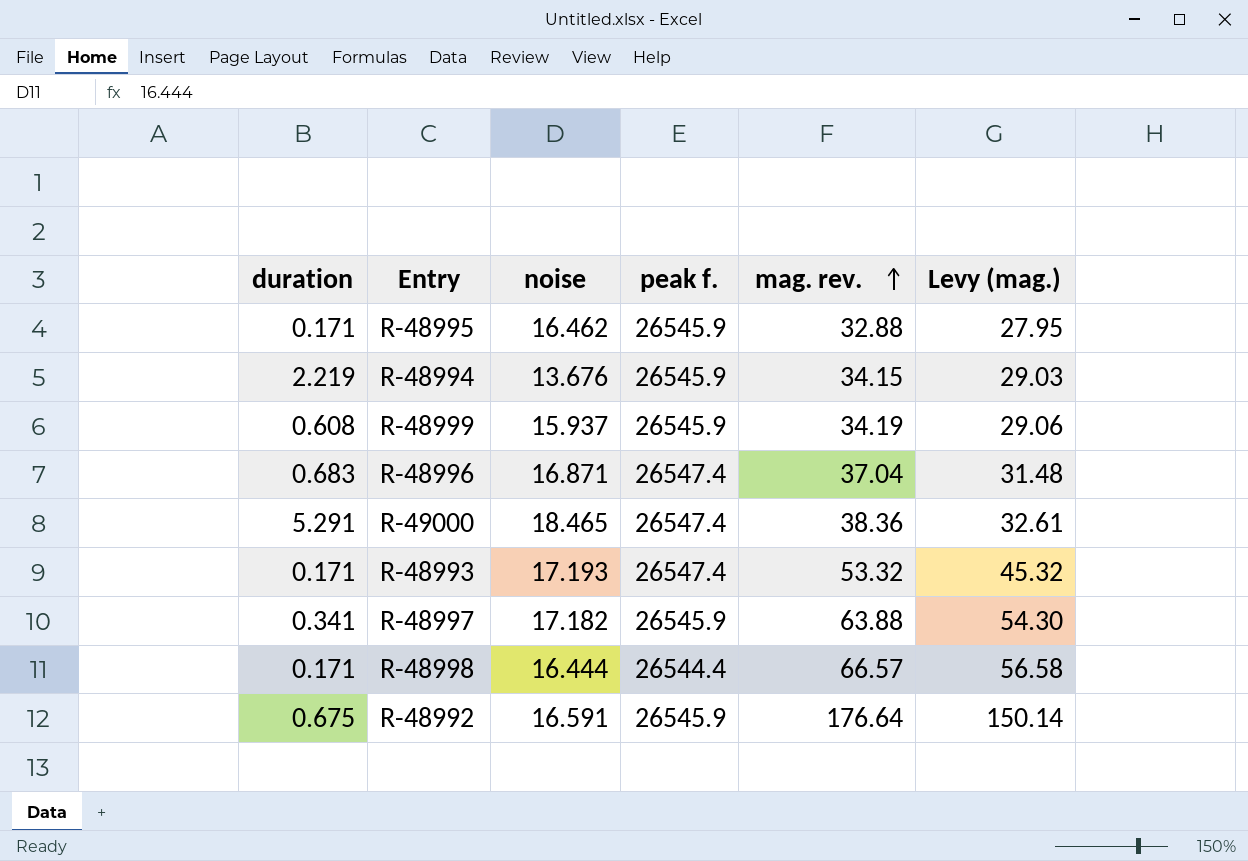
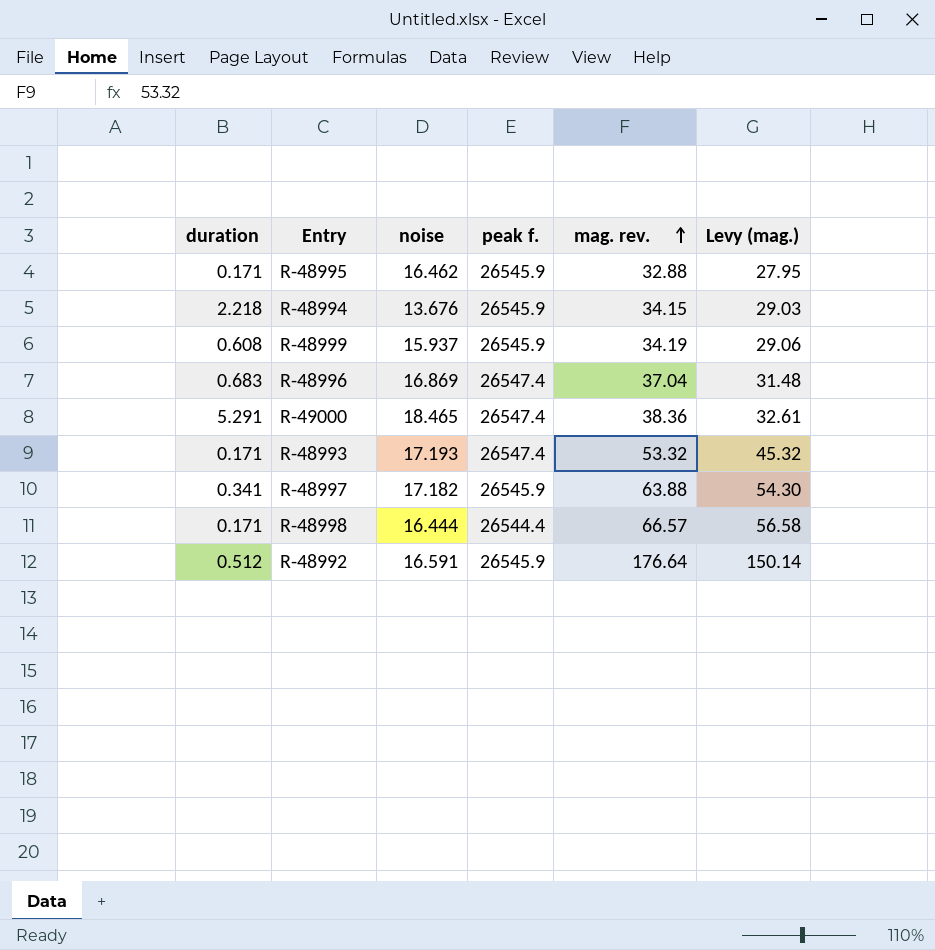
R-48994 | duration: 2.219 -> 2.218
R-48996 | noise: 16.871 -> 16.869
R-48992 | duration: 0.675 -> 0.512

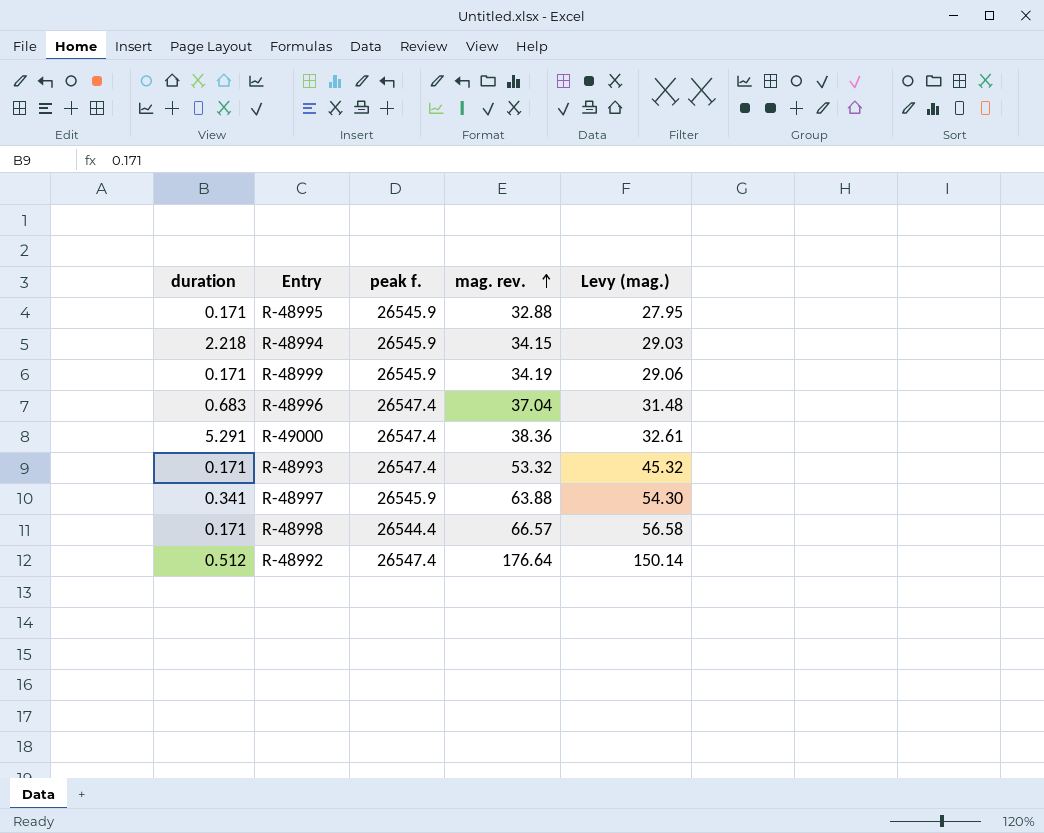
column noise | position: 3 -> none
R-48999 | duration: 0.608 -> 0.171
R-48992 | peak f.: 26545.9 -> 26547.4

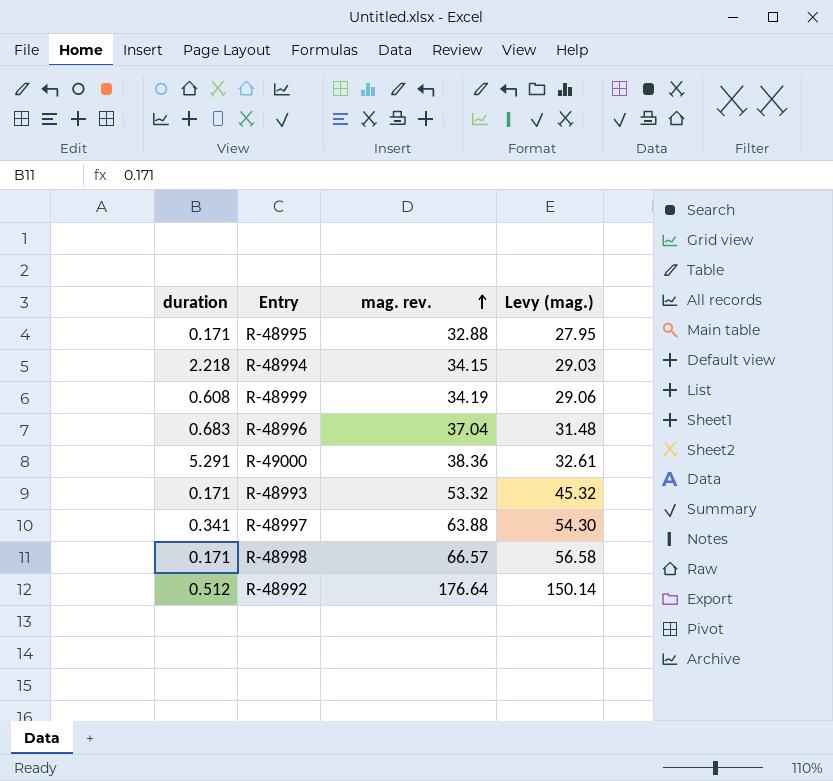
column peak f. | position: 3 -> none
R-48999 | duration: 0.171 -> 0.608

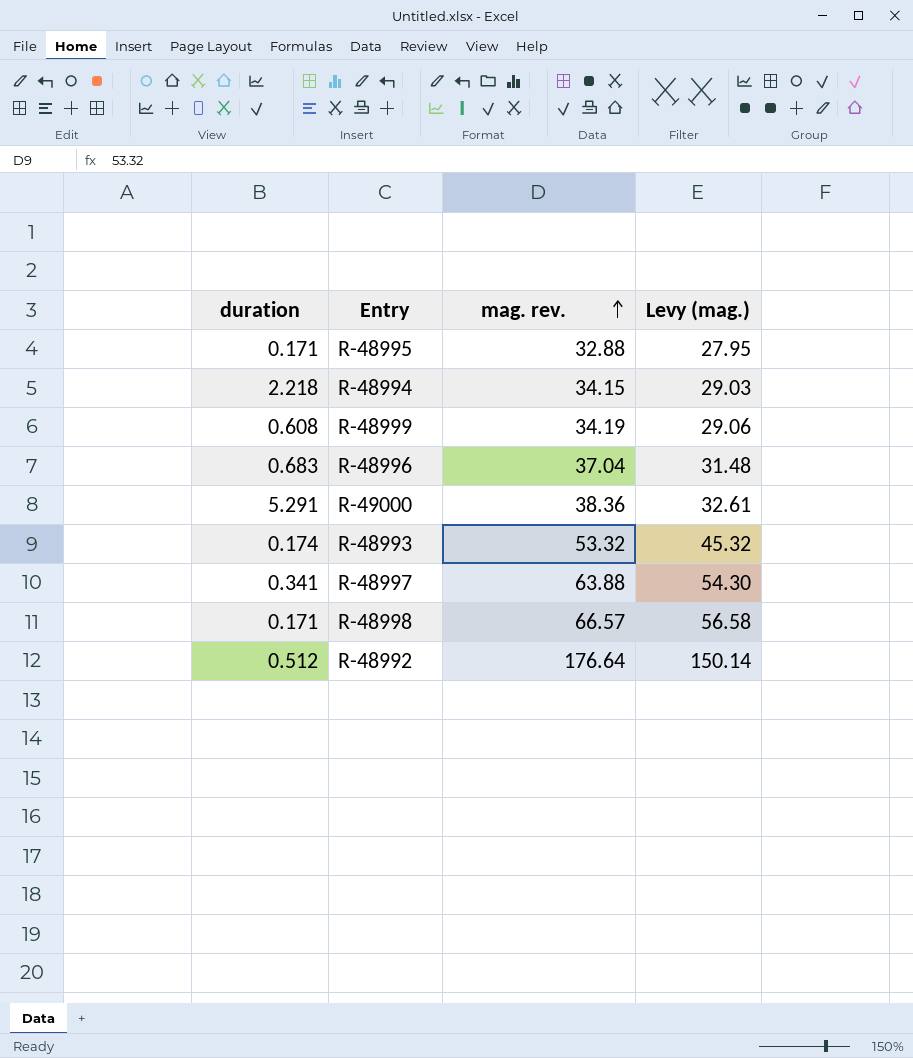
R-48993 | duration: 0.171 -> 0.174

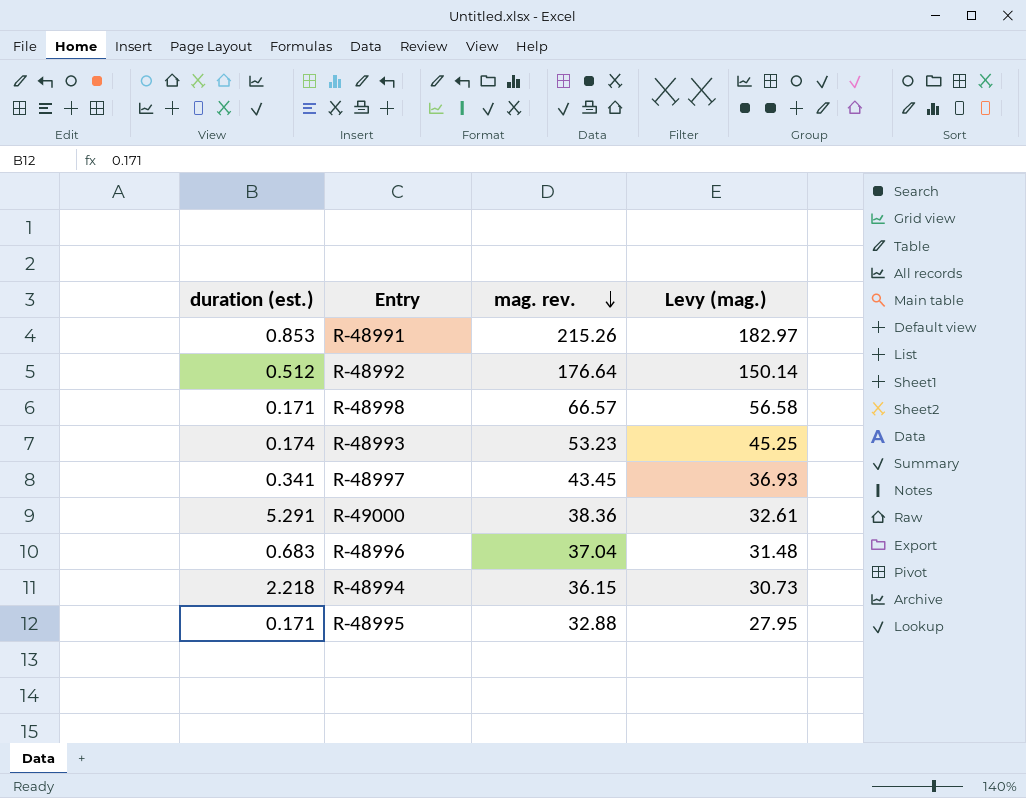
row order: mag. rev. ascending -> mag. rev. descending
column name: duration -> duration (est.)
row R-48999: 0.608 | 34.19 | 29.06 -> none
row R-48991: none -> 0.853 | 215.26 | 182.97
R-48993 | mag. rev.: 53.32 -> 53.23
R-48993 | Levy (mag.): 45.32 -> 45.25
R-48997 | mag. rev.: 63.88 -> 43.45
R-48997 | Levy (mag.): 54.30 -> 36.93
R-48994 | mag. rev.: 34.15 -> 36.15
R-48994 | Levy (mag.): 29.03 -> 30.73

